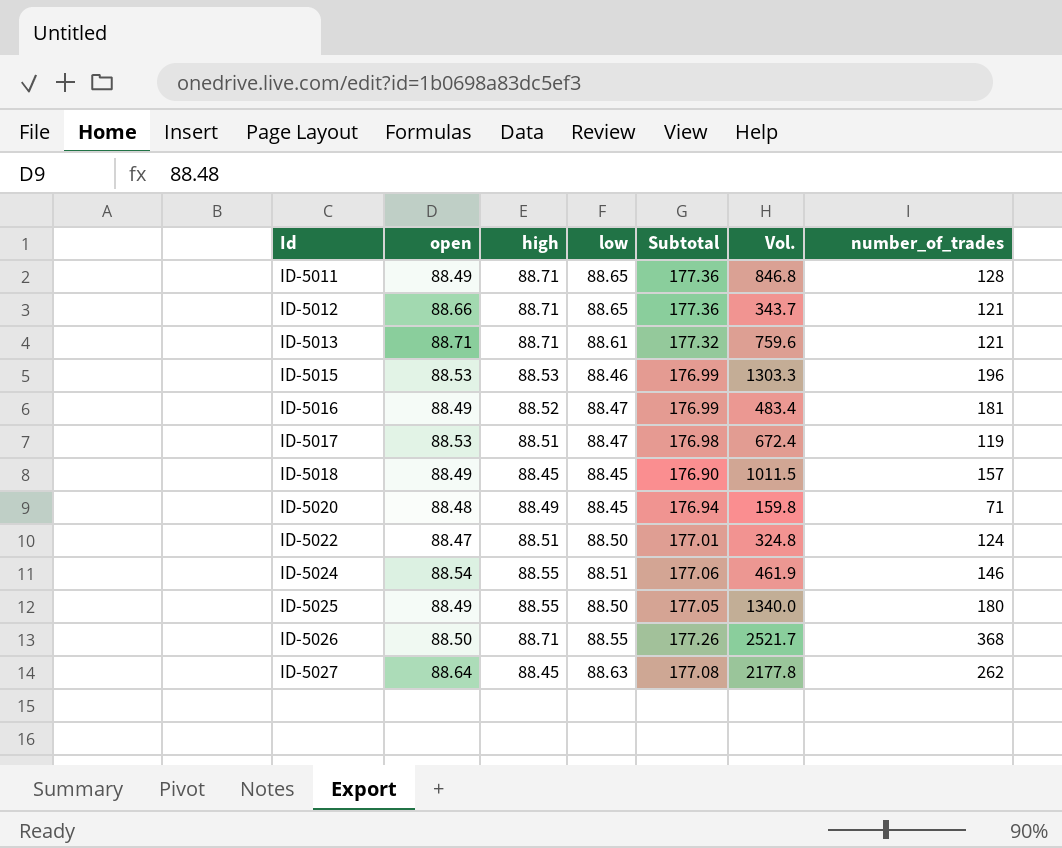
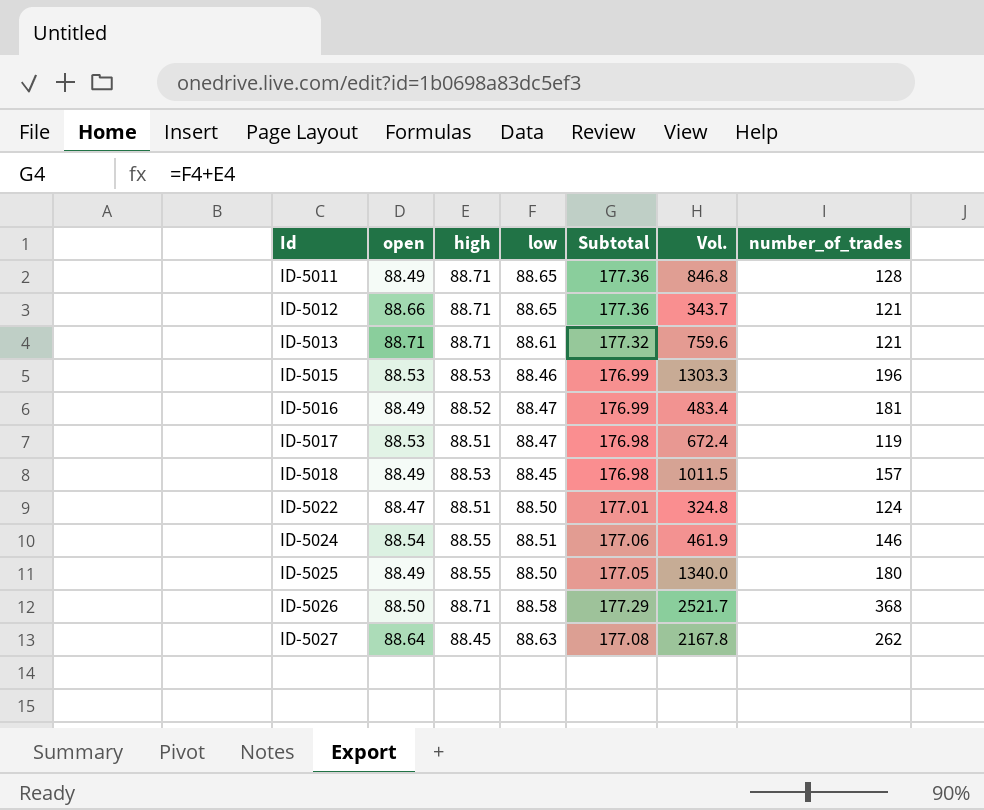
row ID-5020: 88.48 | 88.49 | 88.45 | 176.94 | 159.8 | 71 -> none
ID-5018 | high: 88.45 -> 88.53
ID-5018 | Subtotal: 176.90 -> 176.98
ID-5026 | low: 88.55 -> 88.58
ID-5026 | Subtotal: 177.26 -> 177.29
ID-5027 | Vol.: 2177.8 -> 2167.8

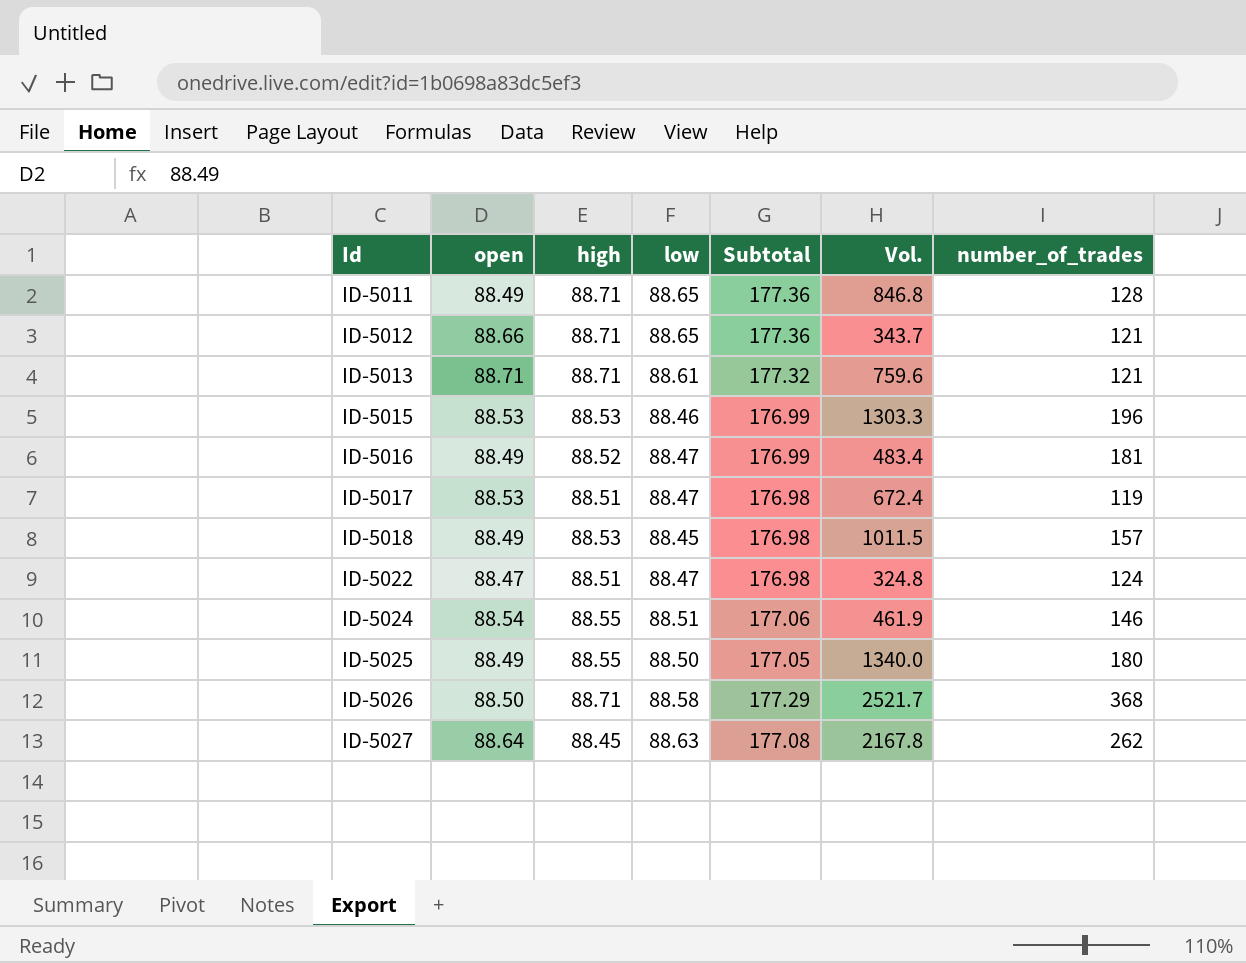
ID-5022 | low: 88.50 -> 88.47
ID-5022 | Subtotal: 177.01 -> 176.98

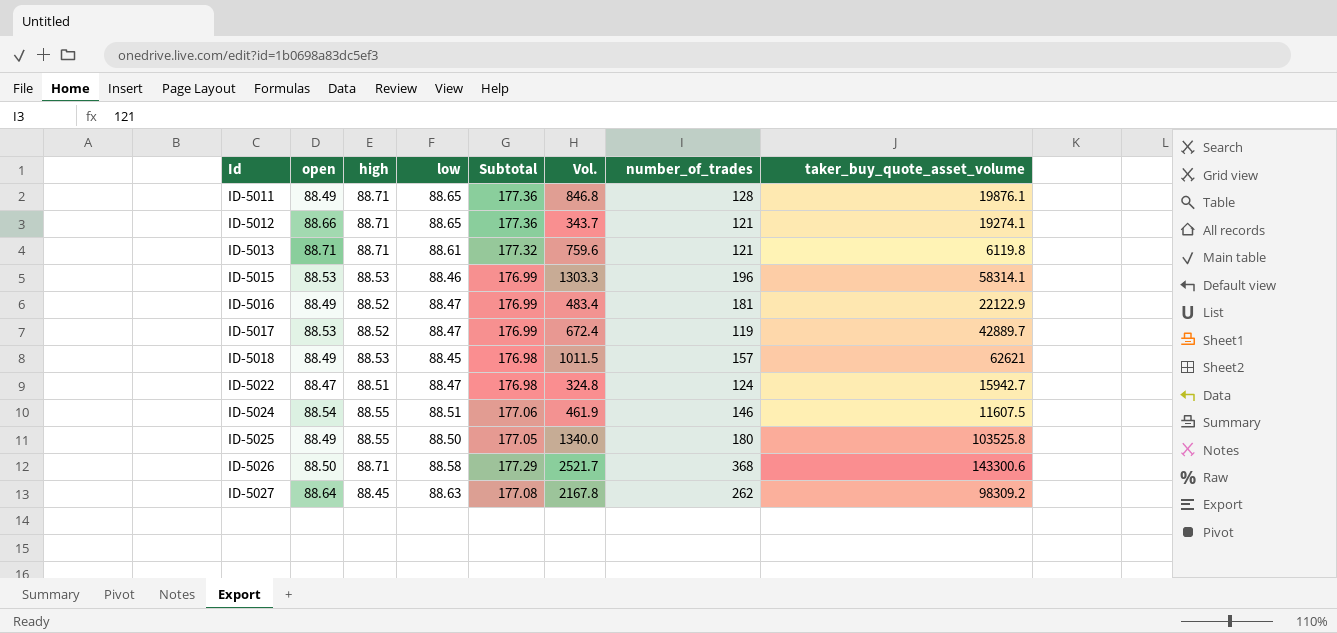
column taker_buy_quote_asset_volume | position: none -> 8
ID-5017 | high: 88.51 -> 88.52
ID-5017 | Subtotal: 176.98 -> 176.99

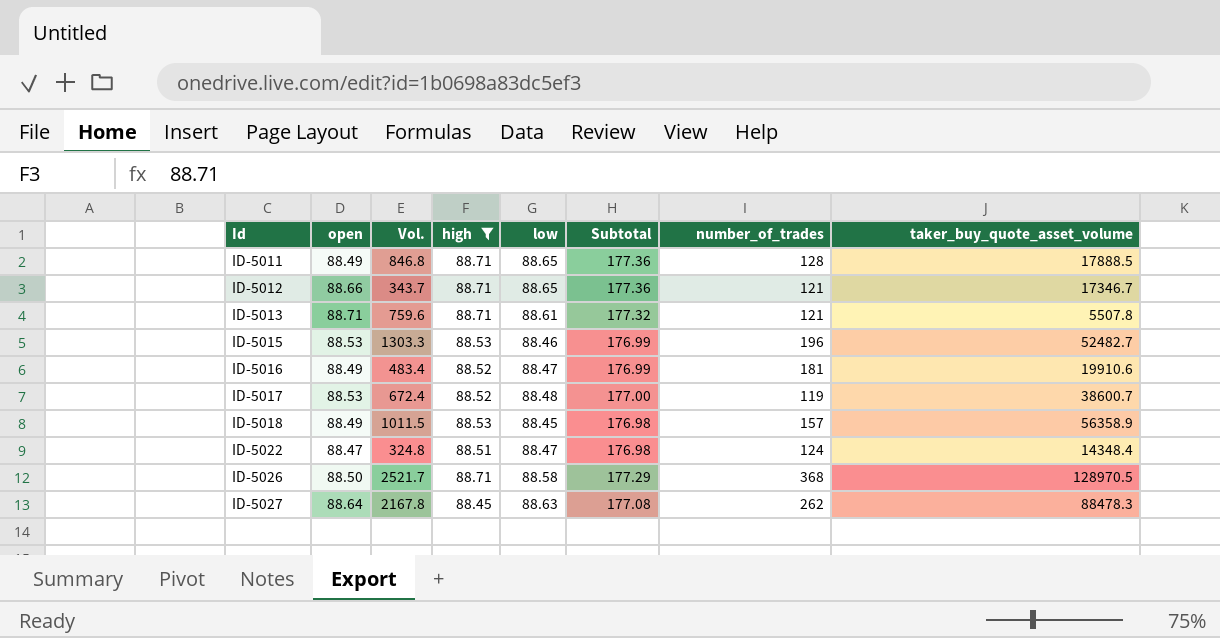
filter: none -> high != 88.55
column Vol. | position: 6 -> 3
ID-5011 | taker_buy_quote_asset_volume: 19876.1 -> 17888.5
ID-5012 | taker_buy_quote_asset_volume: 19274.1 -> 17346.7
ID-5013 | taker_buy_quote_asset_volume: 6119.8 -> 5507.8
ID-5015 | taker_buy_quote_asset_volume: 58314.1 -> 52482.7
ID-5016 | taker_buy_quote_asset_volume: 22122.9 -> 19910.6
ID-5017 | low: 88.47 -> 88.48
ID-5017 | Subtotal: 176.99 -> 177.00
ID-5017 | taker_buy_quote_asset_volume: 42889.7 -> 38600.7
ID-5018 | taker_buy_quote_asset_volume: 62621 -> 56358.9
ID-5022 | taker_buy_quote_asset_volume: 15942.7 -> 14348.4
ID-5026 | taker_buy_quote_asset_volume: 143300.6 -> 128970.5
ID-5027 | taker_buy_quote_asset_volume: 98309.2 -> 88478.3

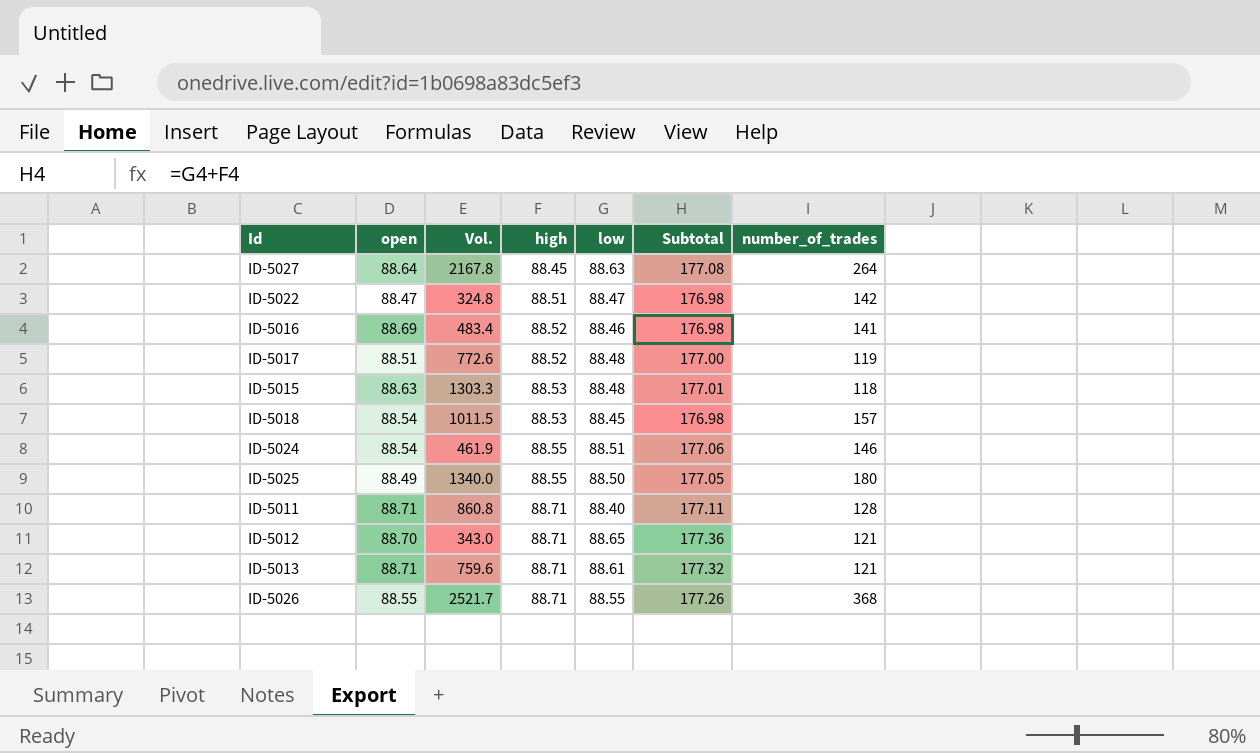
filter: high != 88.55 -> none
row order: Id ascending -> high ascending
column taker_buy_quote_asset_volume | position: 8 -> none
ID-5027 | number_of_trades: 262 -> 264
ID-5022 | number_of_trades: 124 -> 142
ID-5016 | open: 88.49 -> 88.69
ID-5016 | low: 88.47 -> 88.46
ID-5016 | Subtotal: 176.99 -> 176.98
ID-5016 | number_of_trades: 181 -> 141
ID-5017 | open: 88.53 -> 88.51
ID-5017 | Vol.: 672.4 -> 772.6
ID-5015 | open: 88.53 -> 88.63
ID-5015 | low: 88.46 -> 88.48
ID-5015 | Subtotal: 176.99 -> 177.01
ID-5015 | number_of_trades: 196 -> 118
ID-5018 | open: 88.49 -> 88.54
ID-5011 | open: 88.49 -> 88.71
ID-5011 | Vol.: 846.8 -> 860.8
ID-5011 | low: 88.65 -> 88.40
ID-5011 | Subtotal: 177.36 -> 177.11
ID-5012 | open: 88.66 -> 88.70
ID-5012 | Vol.: 343.7 -> 343.0
ID-5026 | open: 88.50 -> 88.55
ID-5026 | low: 88.58 -> 88.55
ID-5026 | Subtotal: 177.29 -> 177.26

